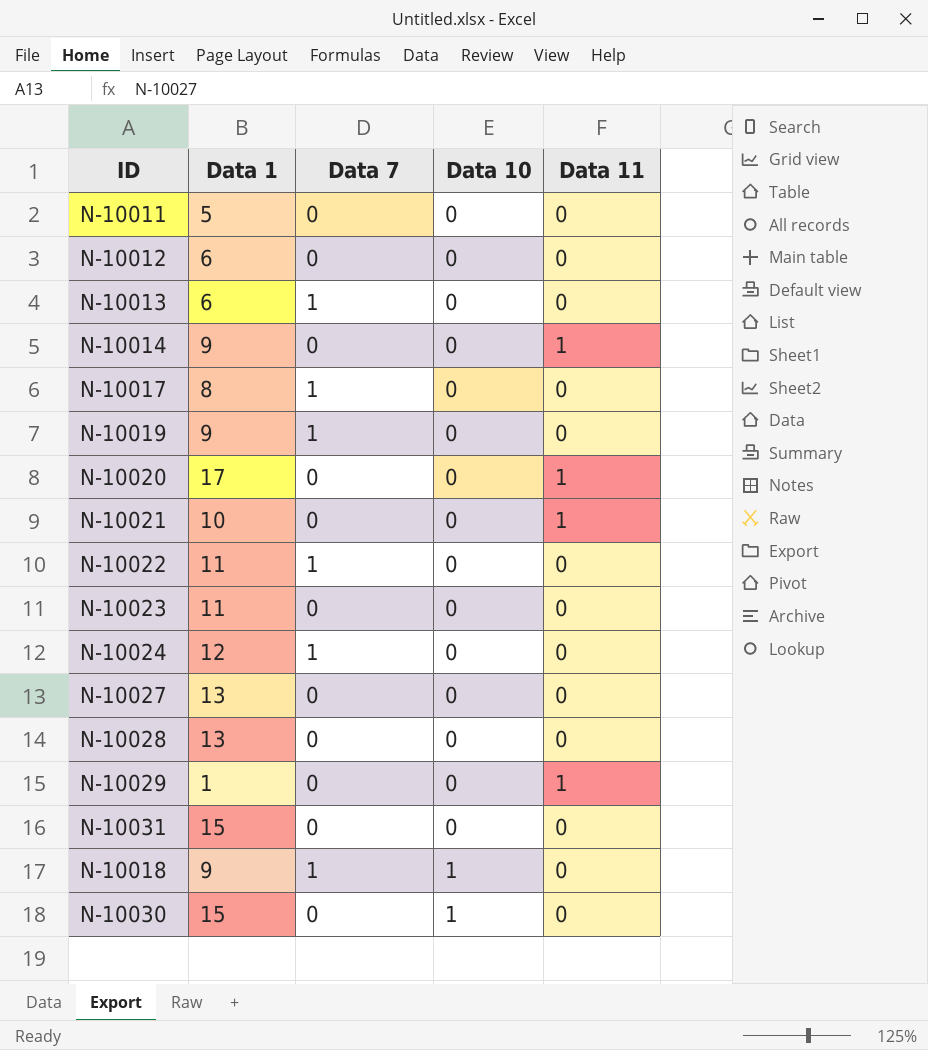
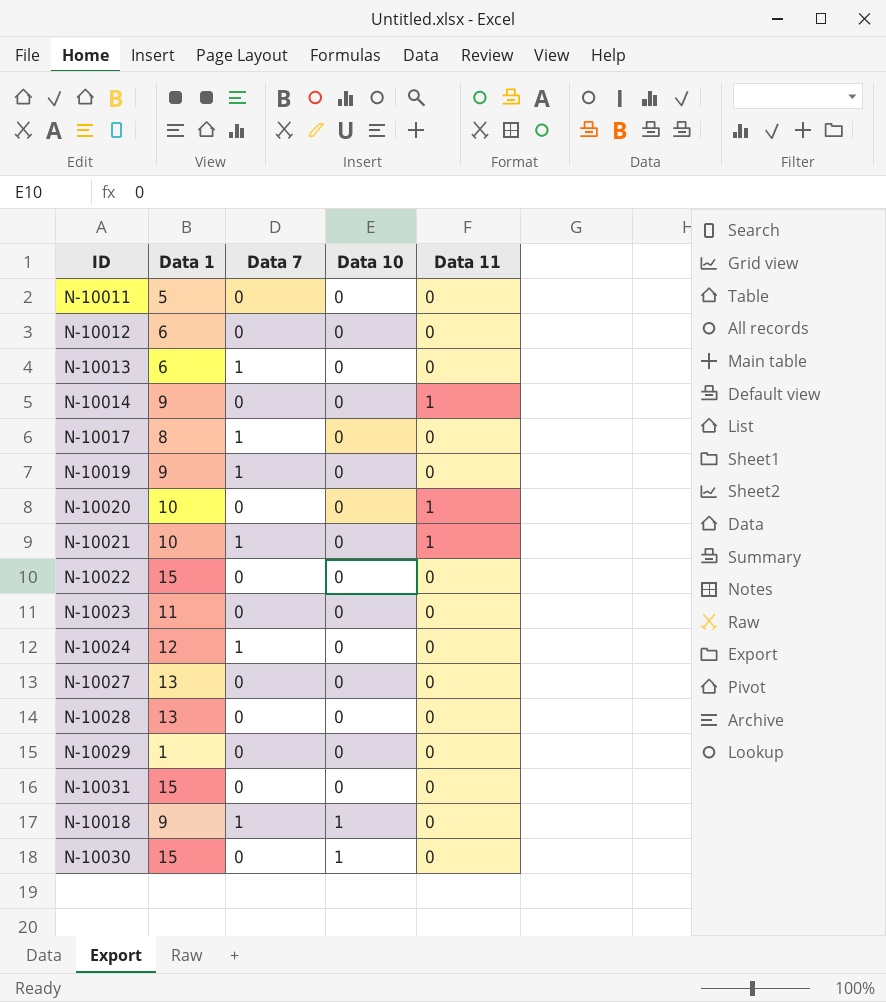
N-10020 | Data 1: 17 -> 10
N-10021 | Data 7: 0 -> 1
N-10022 | Data 1: 11 -> 15
N-10022 | Data 7: 1 -> 0
N-10029 | Data 11: 1 -> 0

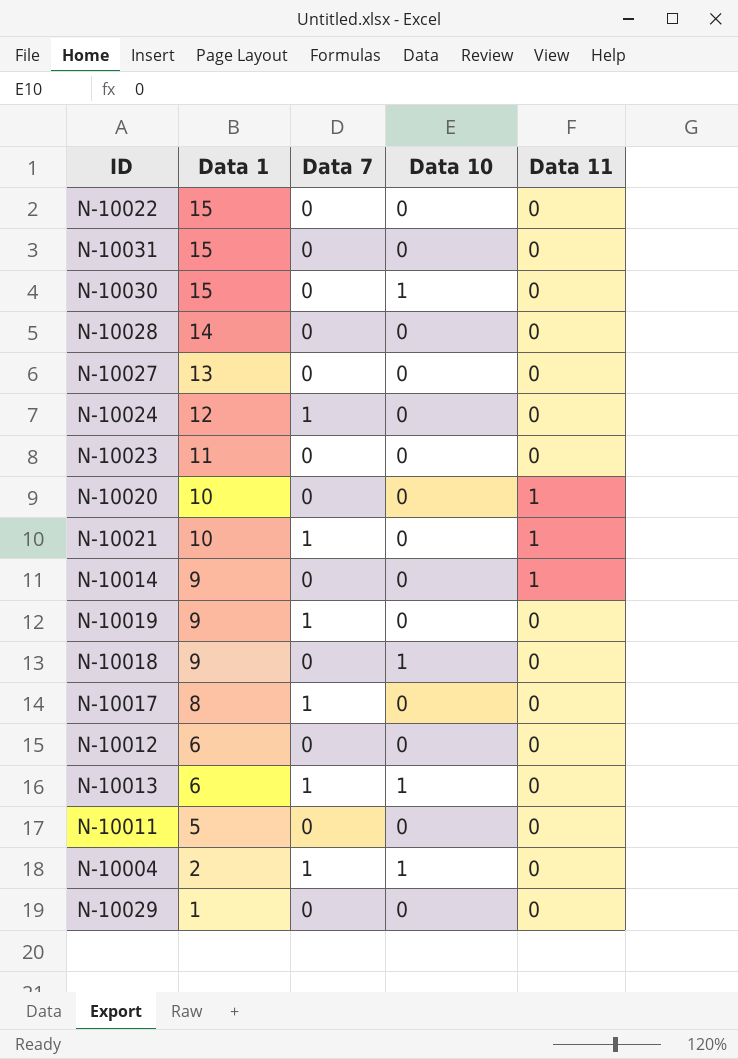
row order: Data 10 ascending -> Data 1 descending
N-10028 | Data 1: 13 -> 14
N-10018 | Data 7: 1 -> 0
N-10013 | Data 10: 0 -> 1
row N-10004: none -> 2 | 1 | 1 | 0

